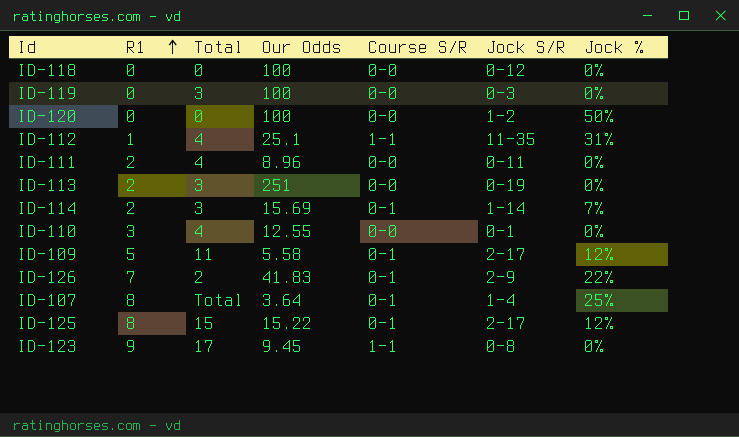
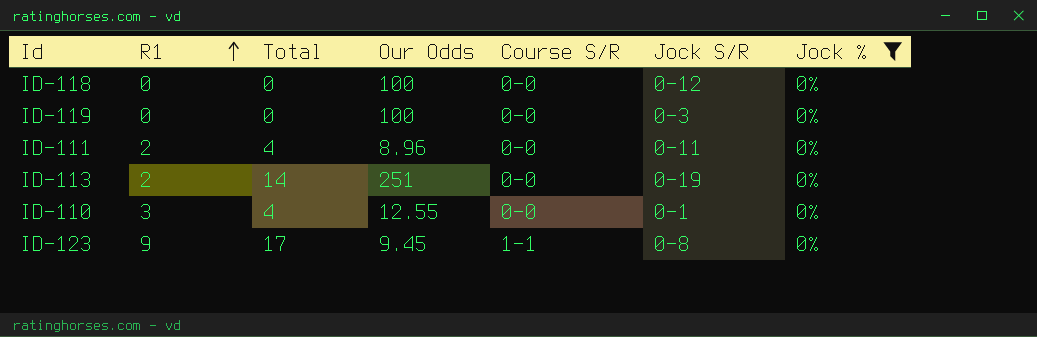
filter: none -> Jock % = 0%
ID-119 | Total: 3 -> 0
ID-113 | Total: 3 -> 14

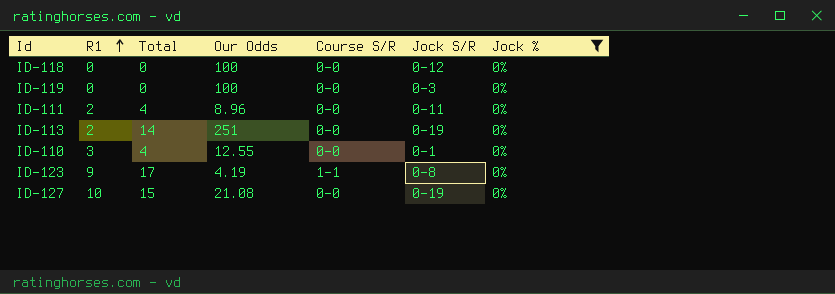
ID-123 | Our Odds: 9.45 -> 4.19
row ID-127: none -> 10 | 15 | 21.08 | 0-0 | 0-19 | 0%

